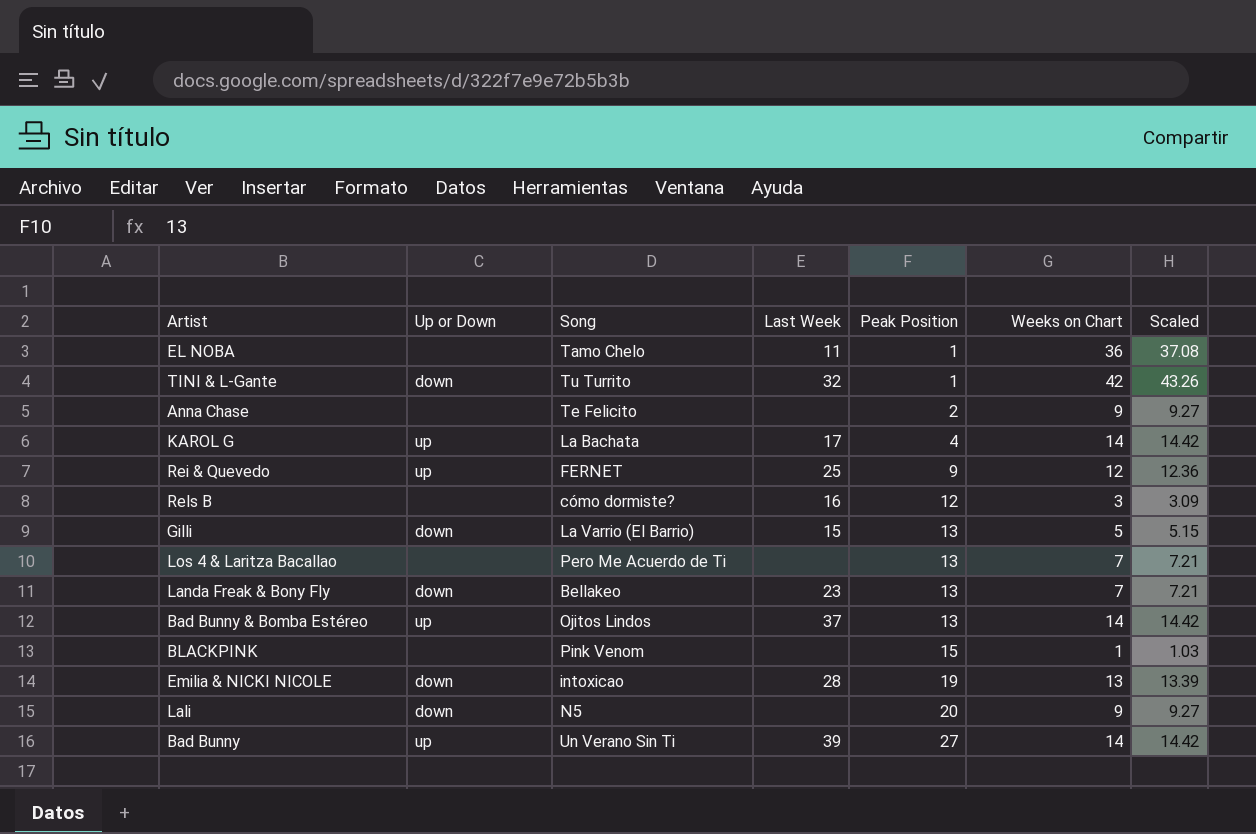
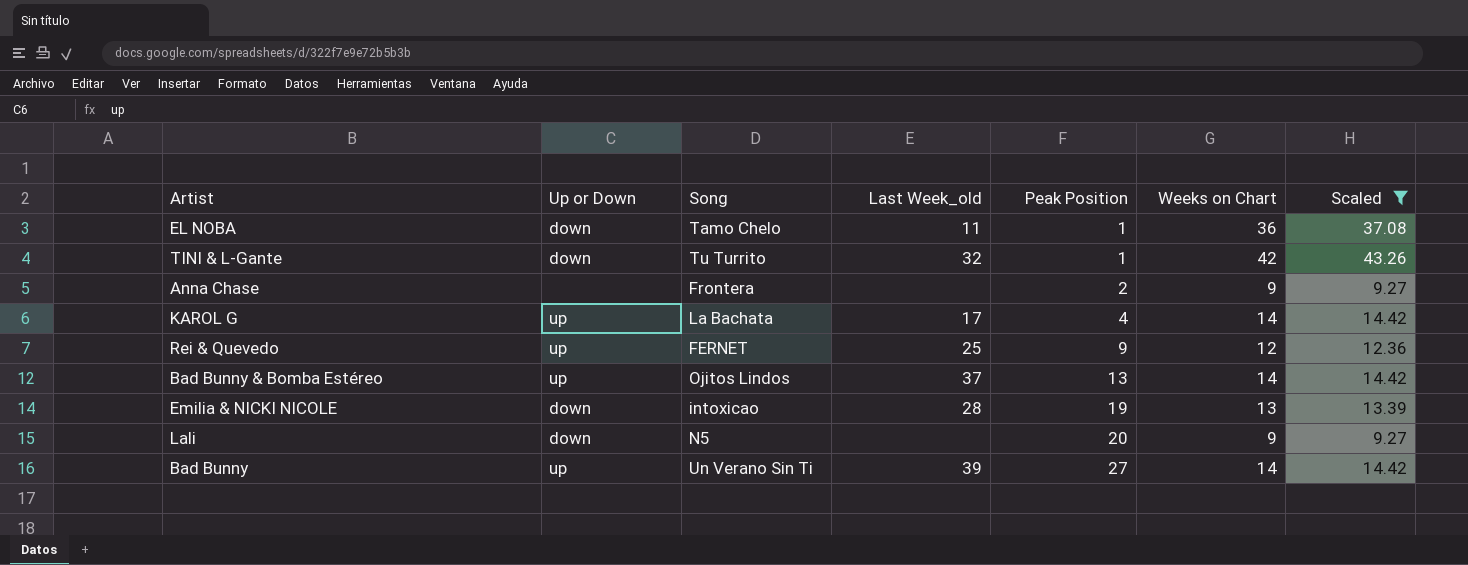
filter: none -> Scaled >= 9.27
column name: Last Week -> Last Week_old
EL NOBA | Up or Down: none -> down
Anna Chase | Song: Te Felicito -> Frontera

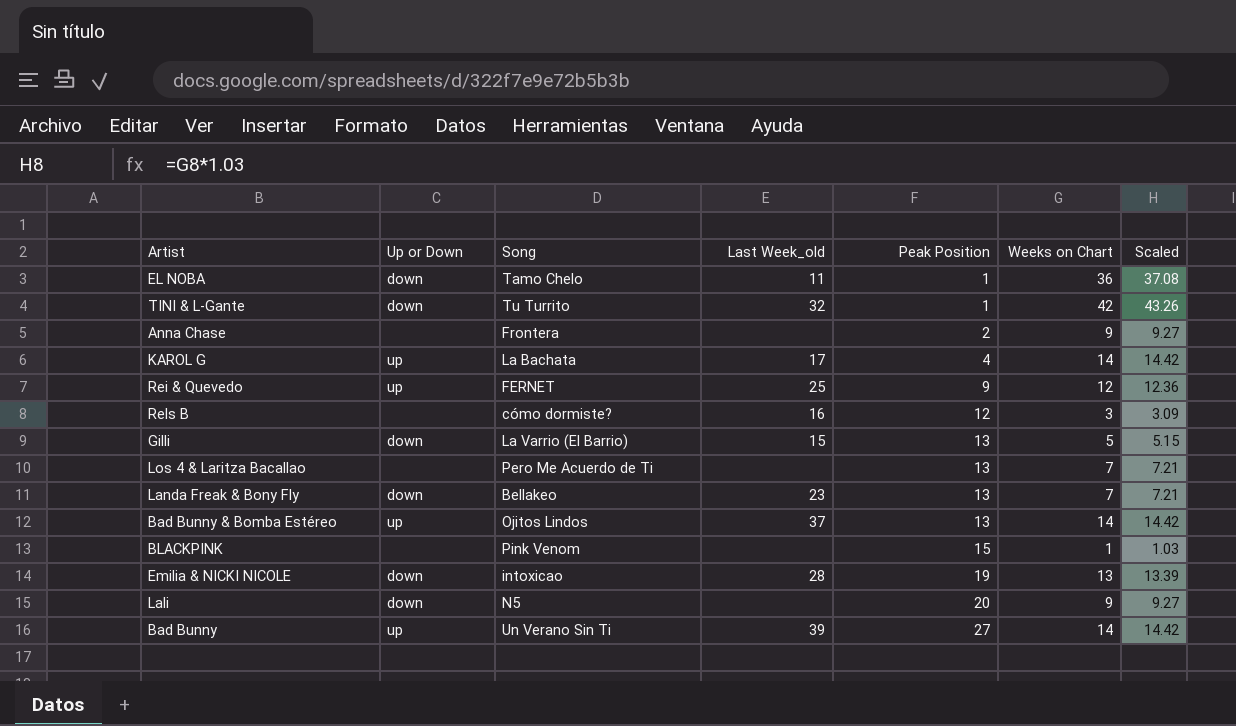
filter: Scaled >= 9.27 -> none

